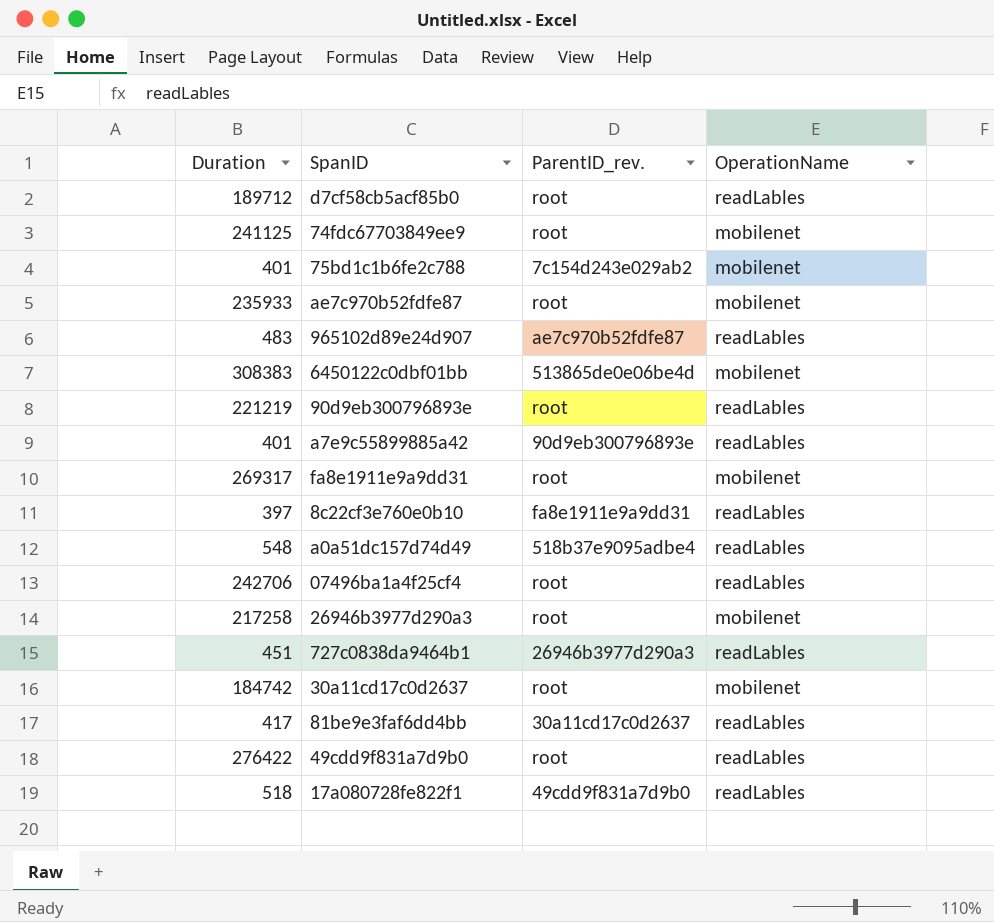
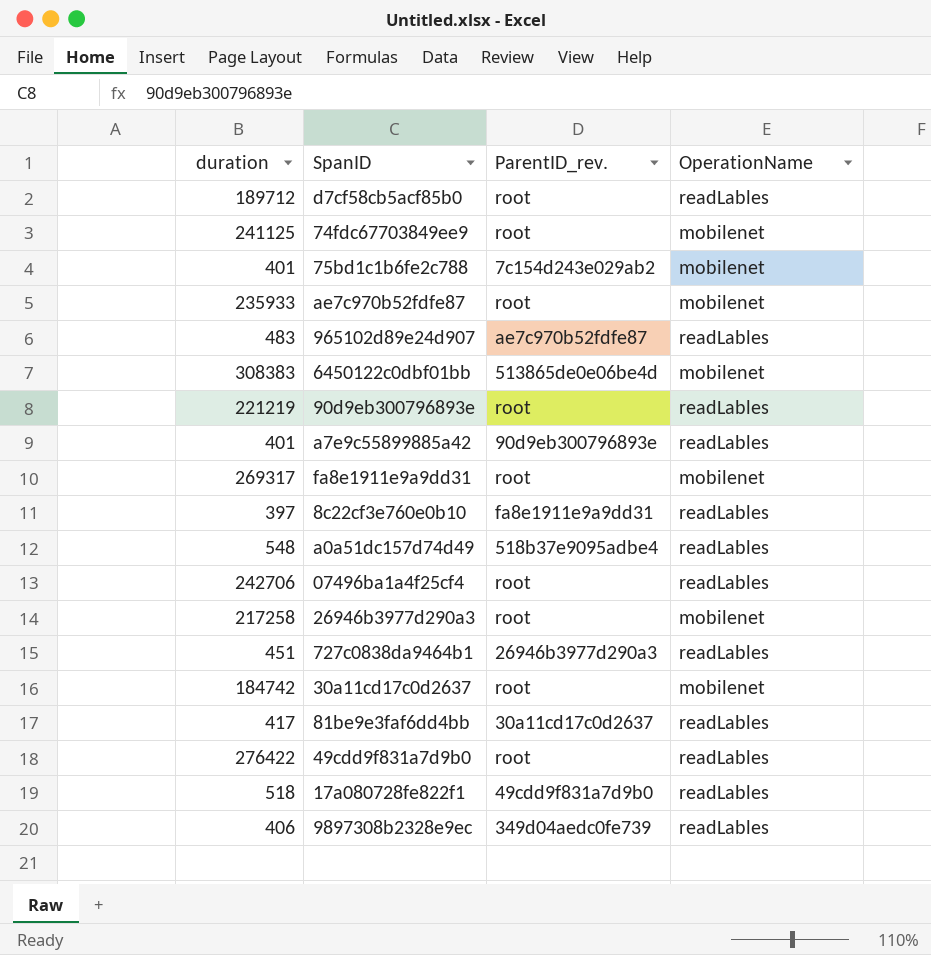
column name: Duration -> duration
row 9897308b2328e9ec: none -> 406 | 349d04aedc0fe739 | readLables

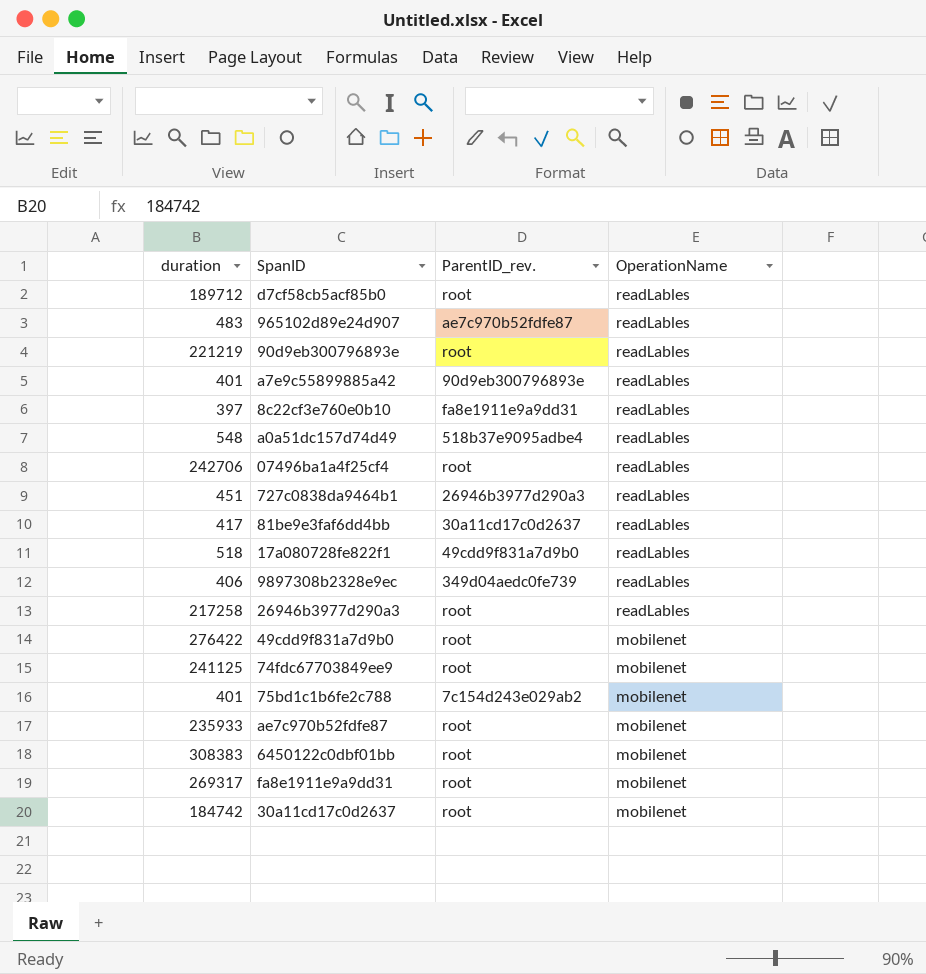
row order: none -> OperationName descending
26946b3977d290a3 | OperationName: mobilenet -> readLables
49cdd9f831a7d9b0 | OperationName: readLables -> mobilenet
6450122c0dbf01bb | ParentID_rev.: 513865de0e06be4d -> root

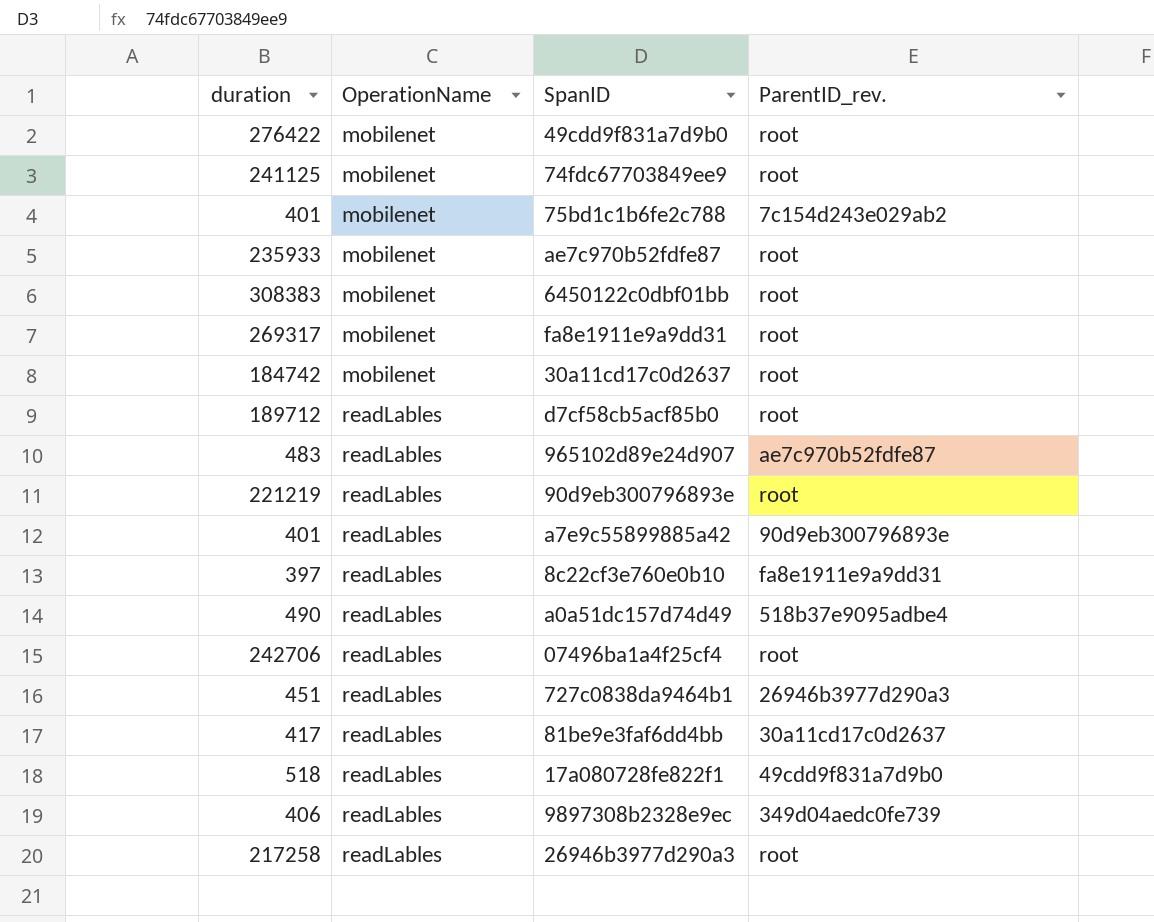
row order: OperationName descending -> OperationName ascending
column OperationName | position: 4 -> 2
a0a51dc157d74d49 | duration: 548 -> 490

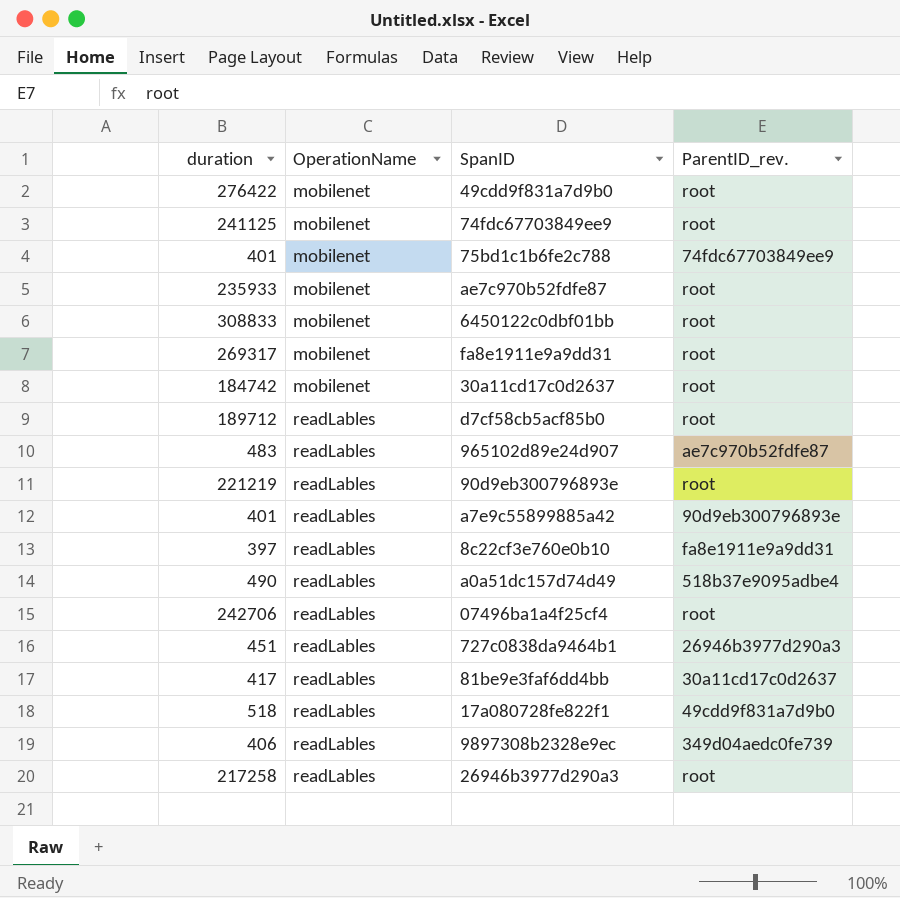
75bd1c1b6fe2c788 | ParentID_rev.: 7c154d243e029ab2 -> 74fdc67703849ee9
6450122c0dbf01bb | duration: 308383 -> 308833

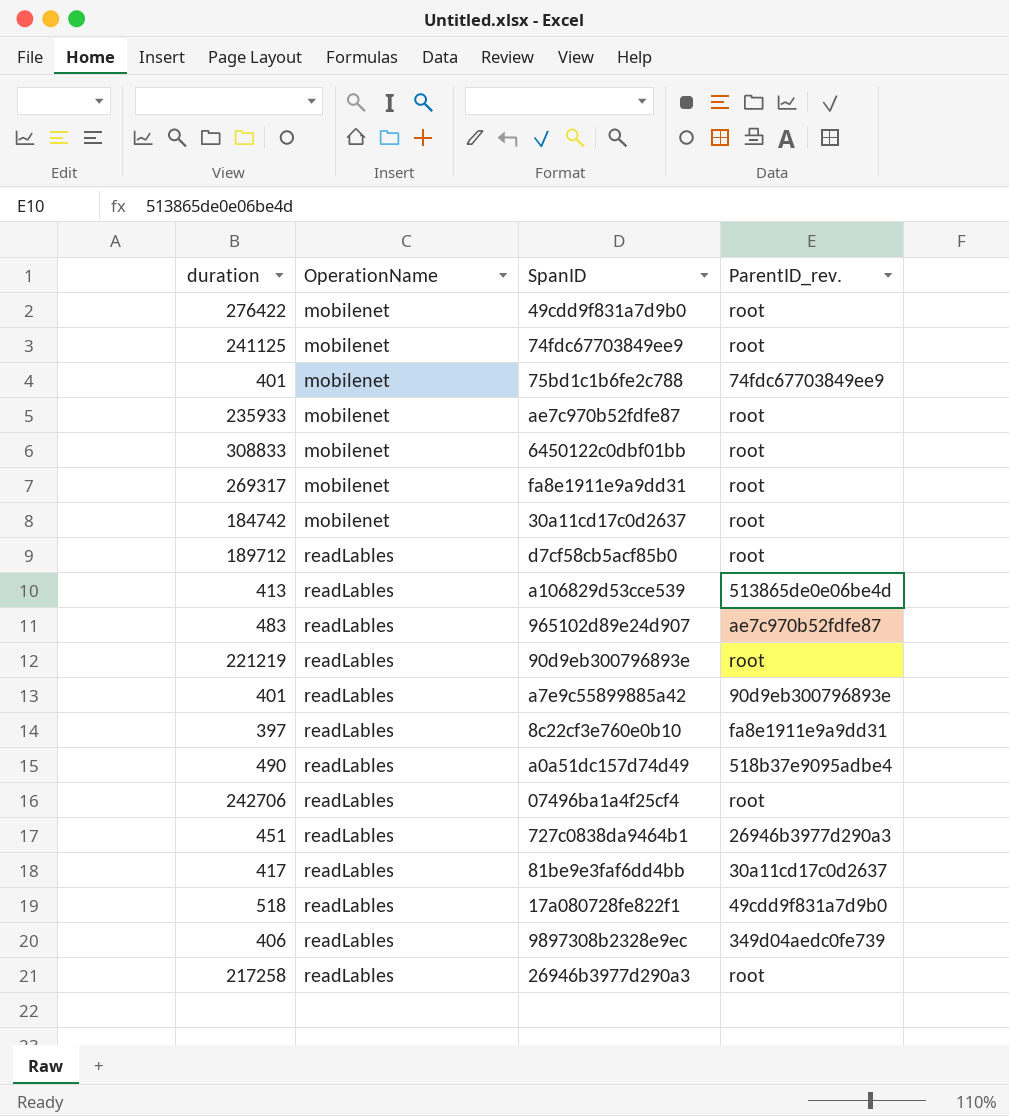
row a106829d53cce539: none -> 413 | readLables | 513865de0e06be4d

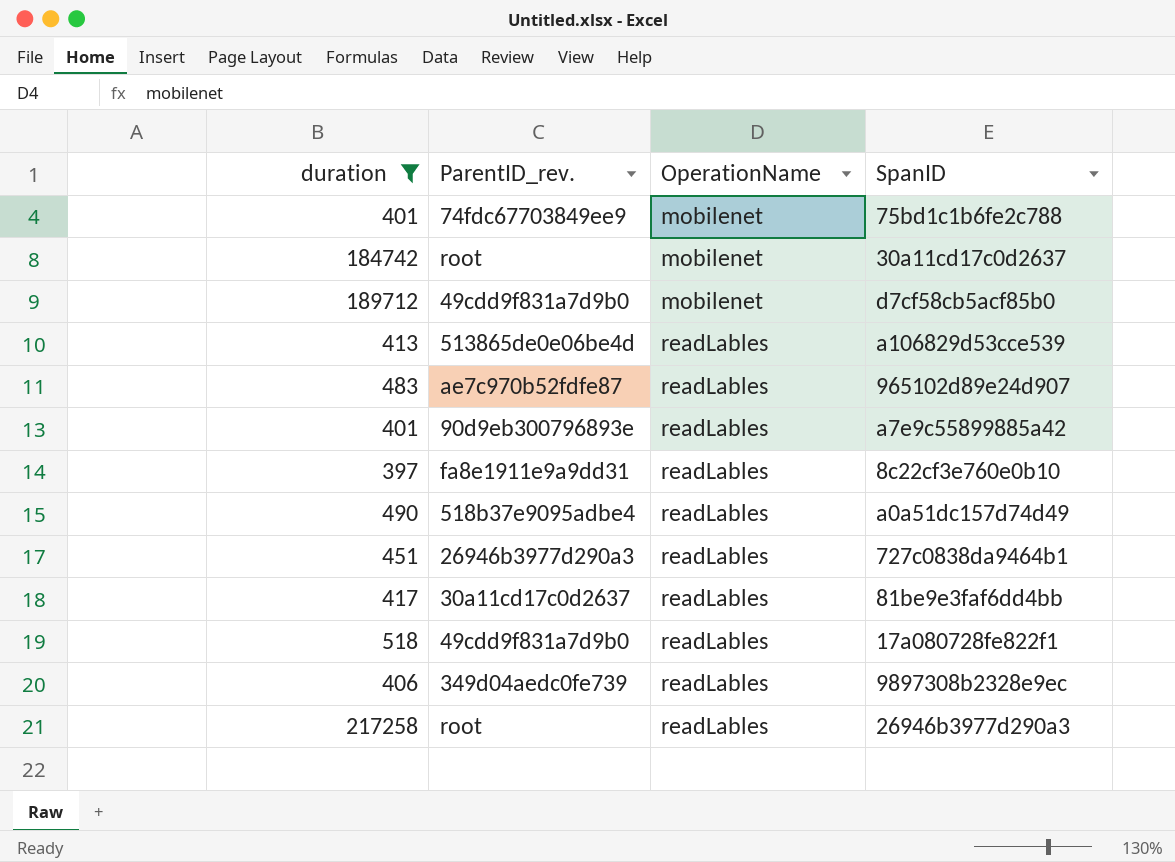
filter: none -> duration <= 217258
column ParentID_rev. | position: 4 -> 2
d7cf58cb5acf85b0 | ParentID_rev.: root -> 49cdd9f831a7d9b0
d7cf58cb5acf85b0 | OperationName: readLables -> mobilenet

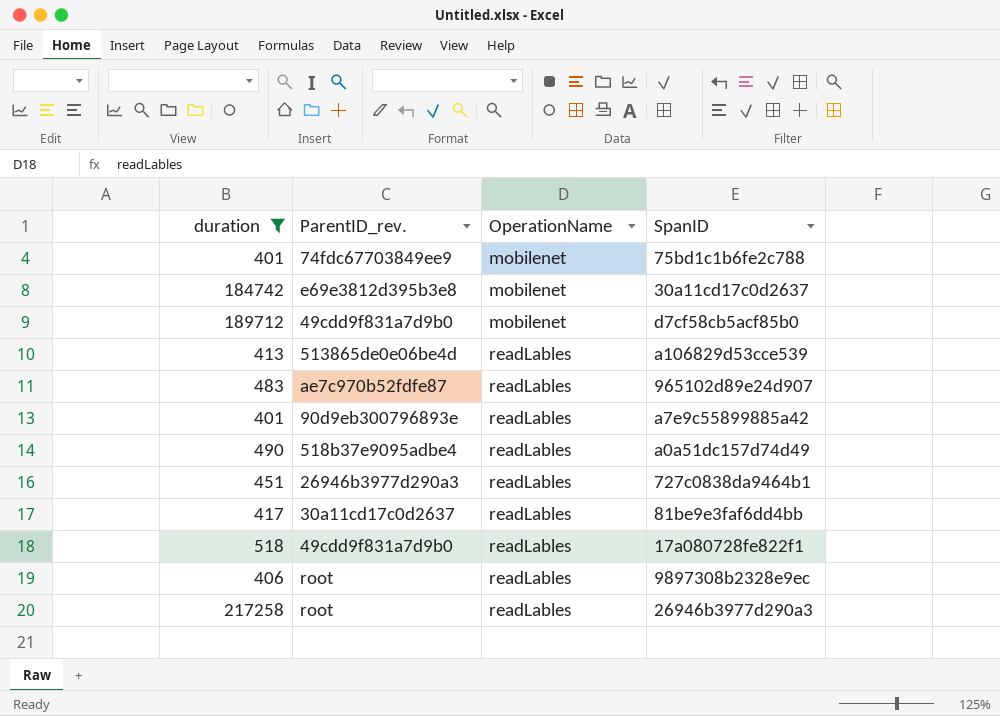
row 8c22cf3e760e0b10: 397 | fa8e1911e9a9dd31 | readLables -> none
30a11cd17c0d2637 | ParentID_rev.: root -> e69e3812d395b3e8
9897308b2328e9ec | ParentID_rev.: 349d04aedc0fe739 -> root

